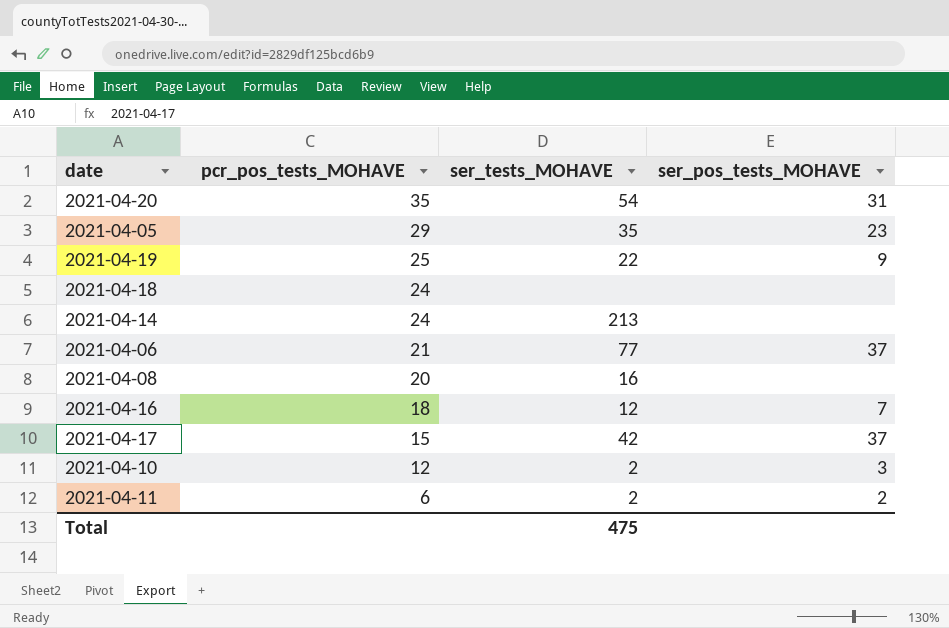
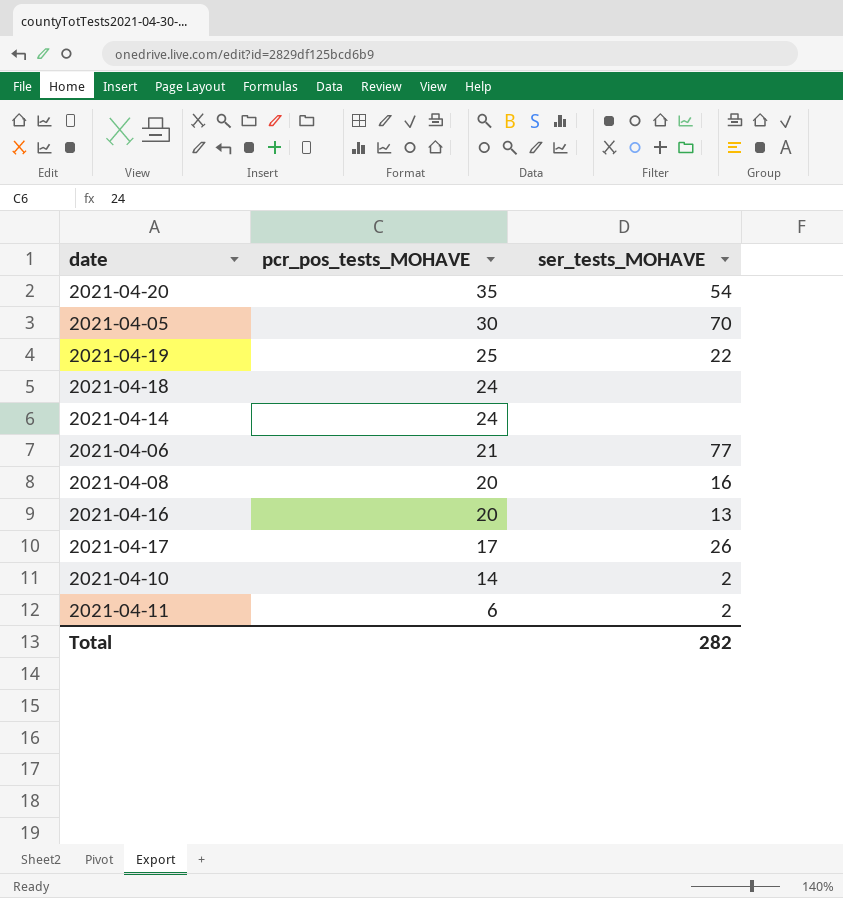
column ser_pos_tests_MOHAVE | position: 4 -> none
2021-04-05 | pcr_pos_tests_MOHAVE: 29 -> 30
2021-04-05 | ser_tests_MOHAVE: 35 -> 70
2021-04-14 | ser_tests_MOHAVE: 213 -> none
2021-04-16 | pcr_pos_tests_MOHAVE: 18 -> 20
2021-04-16 | ser_tests_MOHAVE: 12 -> 13
2021-04-17 | pcr_pos_tests_MOHAVE: 15 -> 17
2021-04-17 | ser_tests_MOHAVE: 42 -> 26
2021-04-10 | pcr_pos_tests_MOHAVE: 12 -> 14
Total | ser_tests_MOHAVE: 475 -> 282

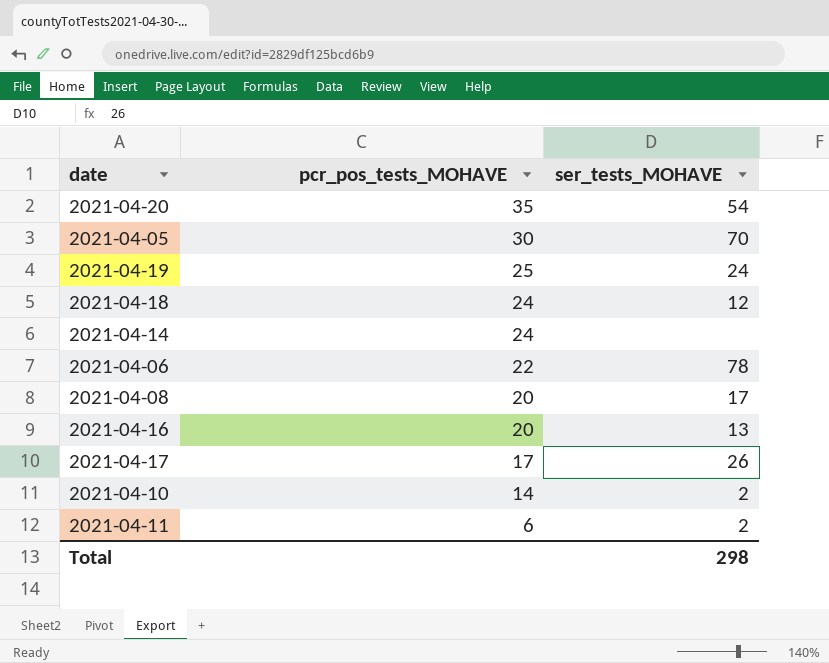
2021-04-19 | ser_tests_MOHAVE: 22 -> 24
2021-04-18 | ser_tests_MOHAVE: none -> 12
2021-04-06 | pcr_pos_tests_MOHAVE: 21 -> 22
2021-04-06 | ser_tests_MOHAVE: 77 -> 78
2021-04-08 | ser_tests_MOHAVE: 16 -> 17
Total | ser_tests_MOHAVE: 282 -> 298

